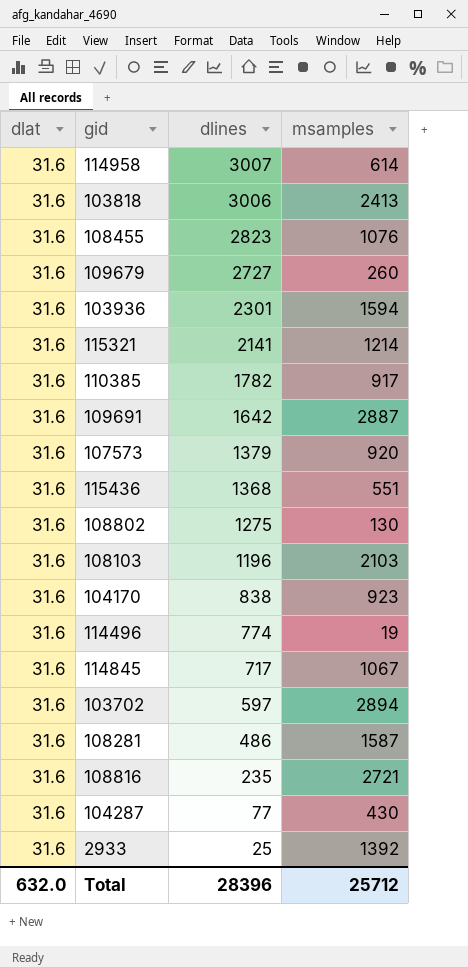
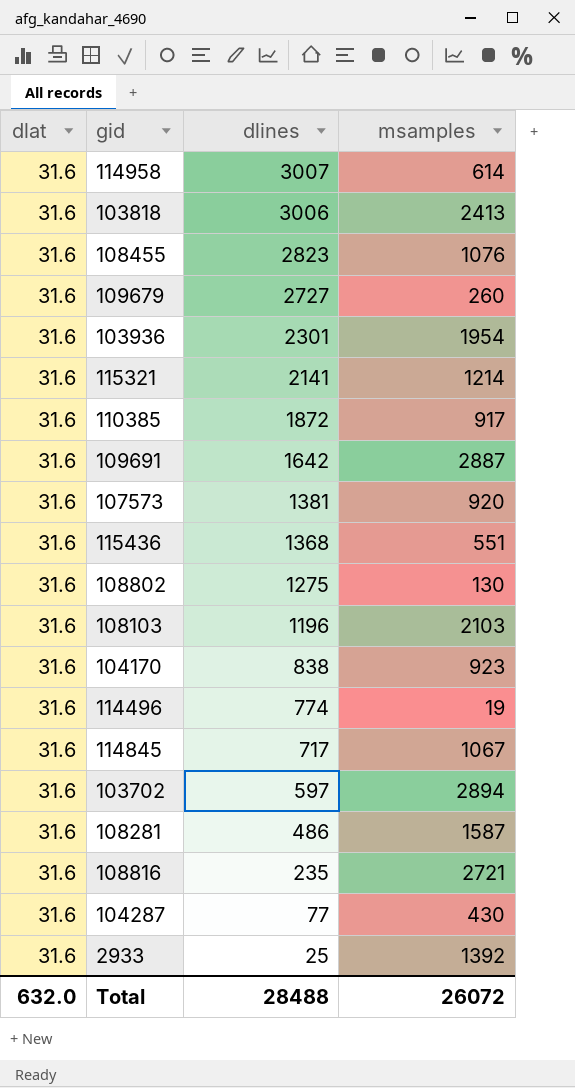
103936 | msamples: 1594 -> 1954
110385 | dlines: 1782 -> 1872
107573 | dlines: 1379 -> 1381
Total | dlines: 28396 -> 28488
Total | msamples: 25712 -> 26072

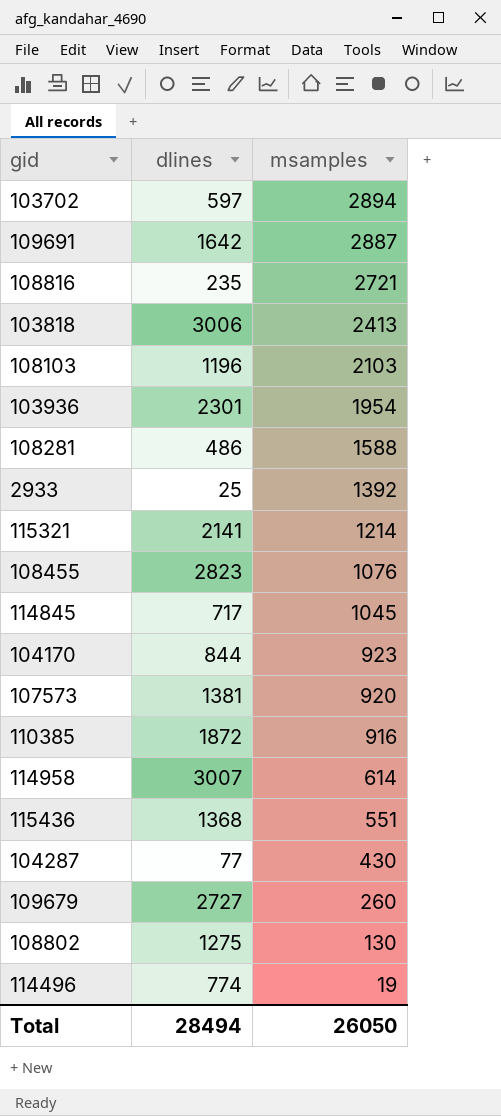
row order: dlines descending -> msamples descending
column dlat | position: 1 -> none
108281 | msamples: 1587 -> 1588
114845 | msamples: 1067 -> 1045
104170 | dlines: 838 -> 844
110385 | msamples: 917 -> 916
Total | dlines: 28488 -> 28494
Total | msamples: 26072 -> 26050

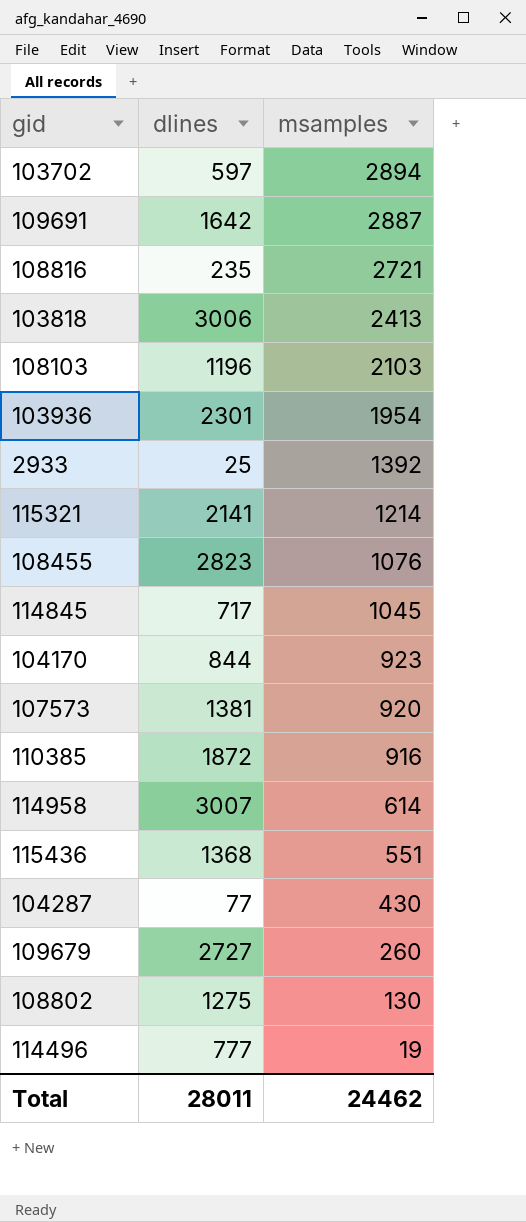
row 108281: 486 | 1588 -> none
114496 | dlines: 774 -> 777
Total | dlines: 28494 -> 28011
Total | msamples: 26050 -> 24462

